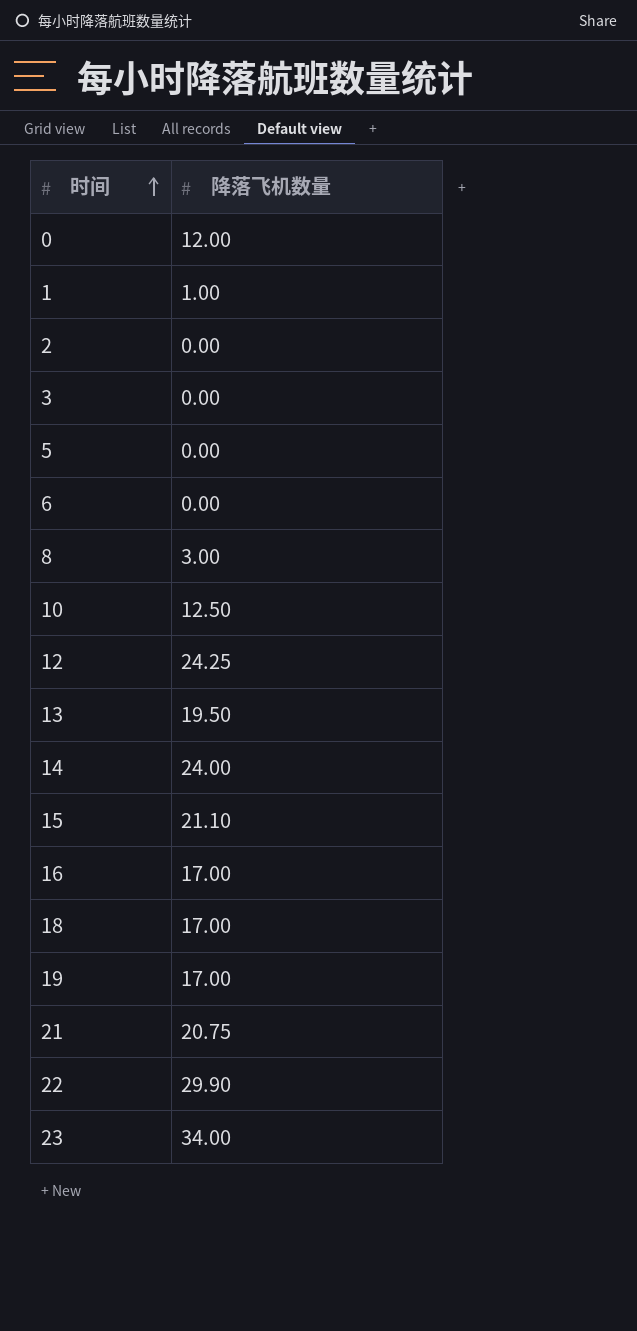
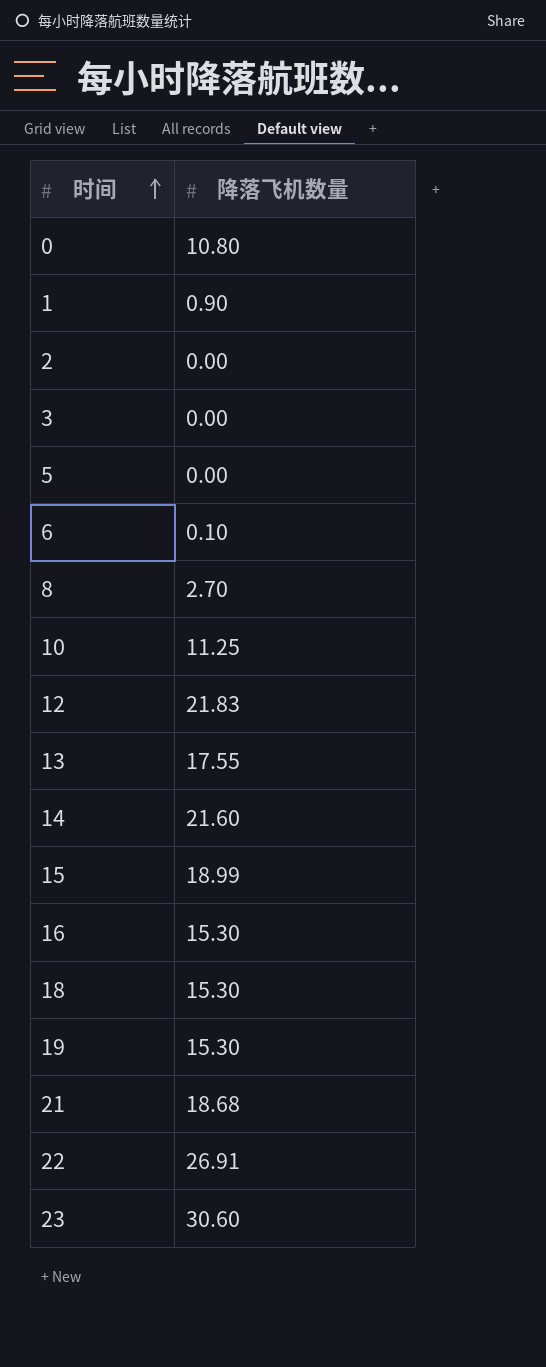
0 | 降落飞机数量: 12.00 -> 10.80
1 | 降落飞机数量: 1.00 -> 0.90
6 | 降落飞机数量: 0.00 -> 0.10
8 | 降落飞机数量: 3.00 -> 2.70
10 | 降落飞机数量: 12.50 -> 11.25
12 | 降落飞机数量: 24.25 -> 21.83
13 | 降落飞机数量: 19.50 -> 17.55
14 | 降落飞机数量: 24.00 -> 21.60
15 | 降落飞机数量: 21.10 -> 18.99
16 | 降落飞机数量: 17.00 -> 15.30
18 | 降落飞机数量: 17.00 -> 15.30
19 | 降落飞机数量: 17.00 -> 15.30
21 | 降落飞机数量: 20.75 -> 18.68
22 | 降落飞机数量: 29.90 -> 26.91
23 | 降落飞机数量: 34.00 -> 30.60

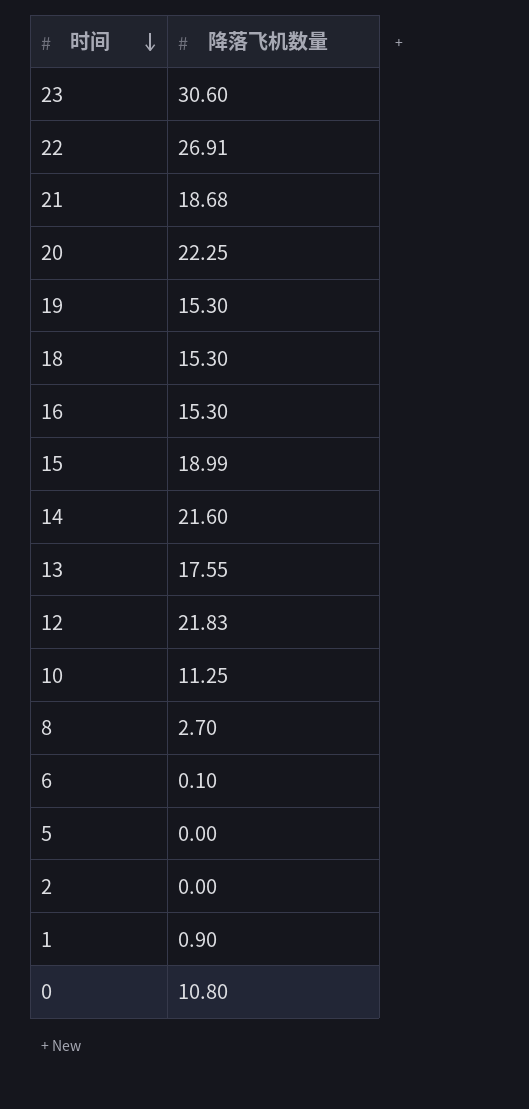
row order: 时间 ascending -> 时间 descending
row 3: 0.00 -> none
row 20: none -> 22.25

